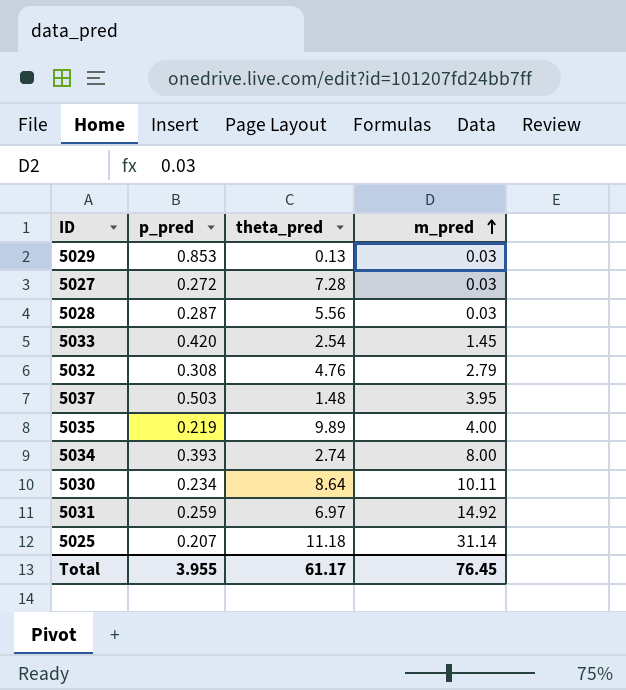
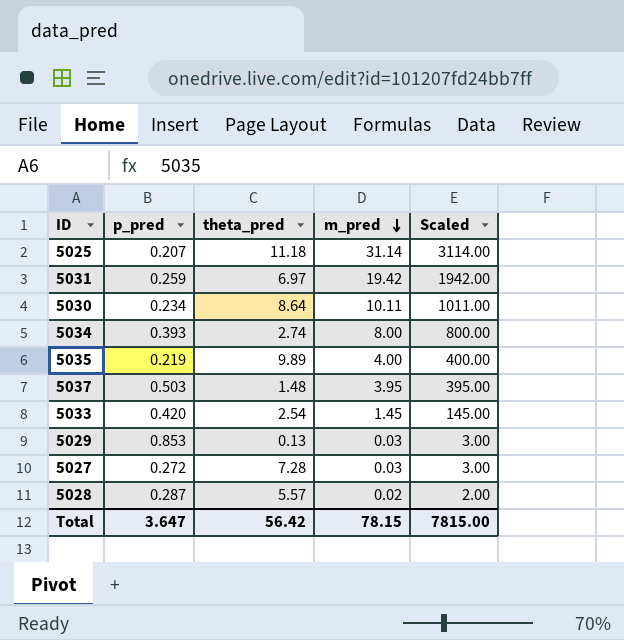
row order: m_pred ascending -> m_pred descending
column Scaled | formula: none -> [m_pred] * 100
row 5032: 0.308 | 4.76 | 2.79 -> none
5031 | m_pred: 14.92 -> 19.42
5028 | theta_pred: 5.56 -> 5.57
5028 | m_pred: 0.03 -> 0.02
Total | p_pred: 3.955 -> 3.647
Total | theta_pred: 61.17 -> 56.42
Total | m_pred: 76.45 -> 78.15

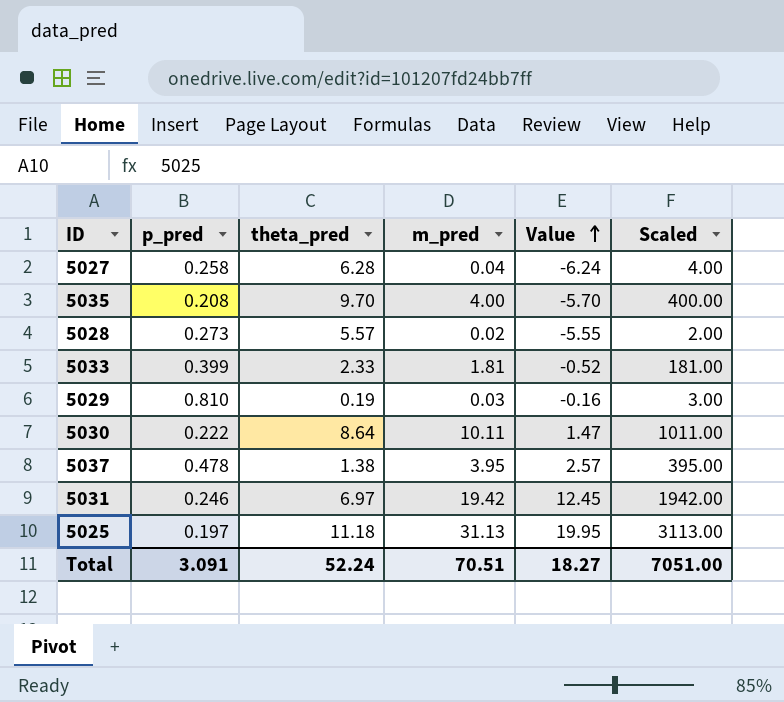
row order: m_pred descending -> Value ascending
column Value | formula: none -> [m_pred] - [theta_pred]
row 5034: 0.393 | 2.74 | 8.00 | 800.00 -> none
5027 | p_pred: 0.272 -> 0.258
5027 | theta_pred: 7.28 -> 6.28
5027 | m_pred: 0.03 -> 0.04
5027 | Scaled: 3.00 -> 4.00
5035 | p_pred: 0.219 -> 0.208
5035 | theta_pred: 9.89 -> 9.70
5028 | p_pred: 0.287 -> 0.273
5033 | p_pred: 0.420 -> 0.399
5033 | theta_pred: 2.54 -> 2.33
5033 | m_pred: 1.45 -> 1.81
5033 | Scaled: 145.00 -> 181.00
5029 | p_pred: 0.853 -> 0.810
5029 | theta_pred: 0.13 -> 0.19
5030 | p_pred: 0.234 -> 0.222
5037 | p_pred: 0.503 -> 0.478
5037 | theta_pred: 1.48 -> 1.38
5031 | p_pred: 0.259 -> 0.246
5025 | p_pred: 0.207 -> 0.197
5025 | m_pred: 31.14 -> 31.13
5025 | Scaled: 3114.00 -> 3113.00
Total | p_pred: 3.647 -> 3.091
Total | theta_pred: 56.42 -> 52.24
Total | m_pred: 78.15 -> 70.51
Total | Scaled: 7815.00 -> 7051.00

